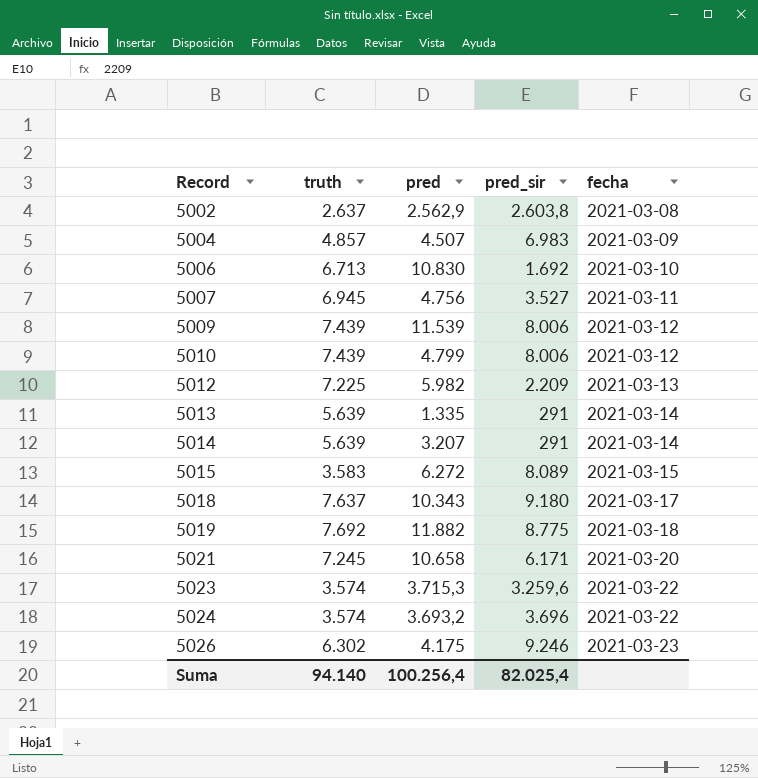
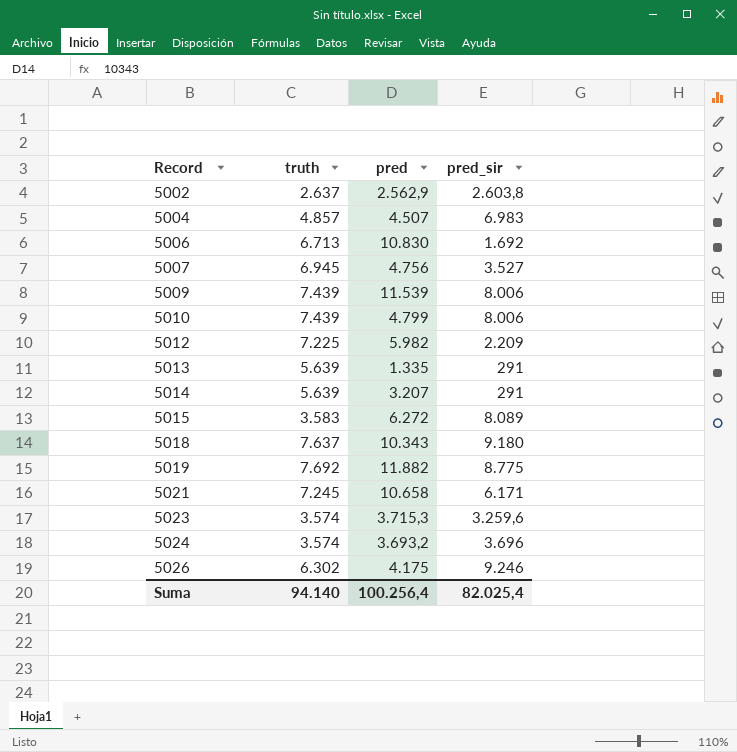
column fecha | position: 5 -> none

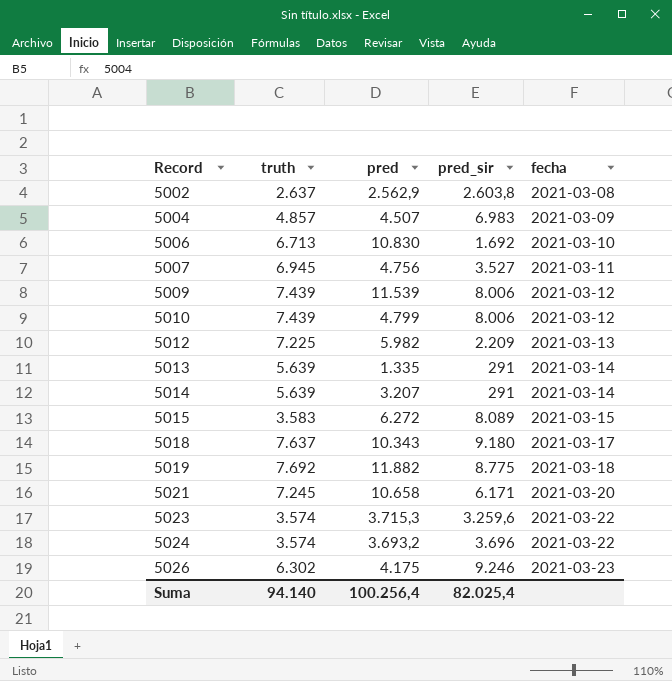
column fecha | position: none -> 5

